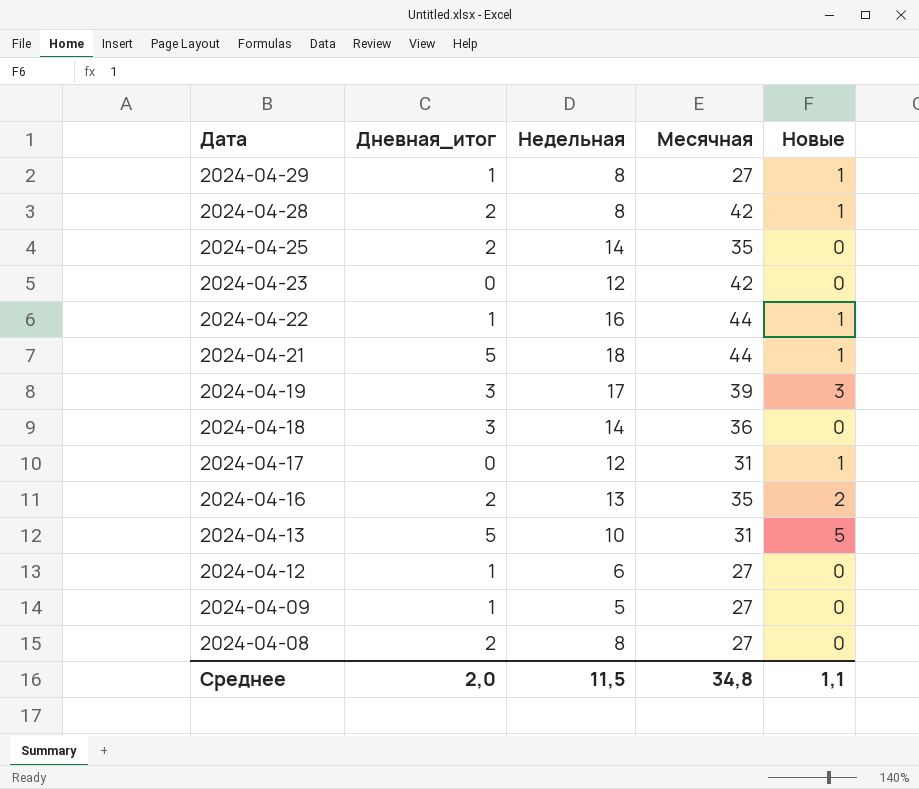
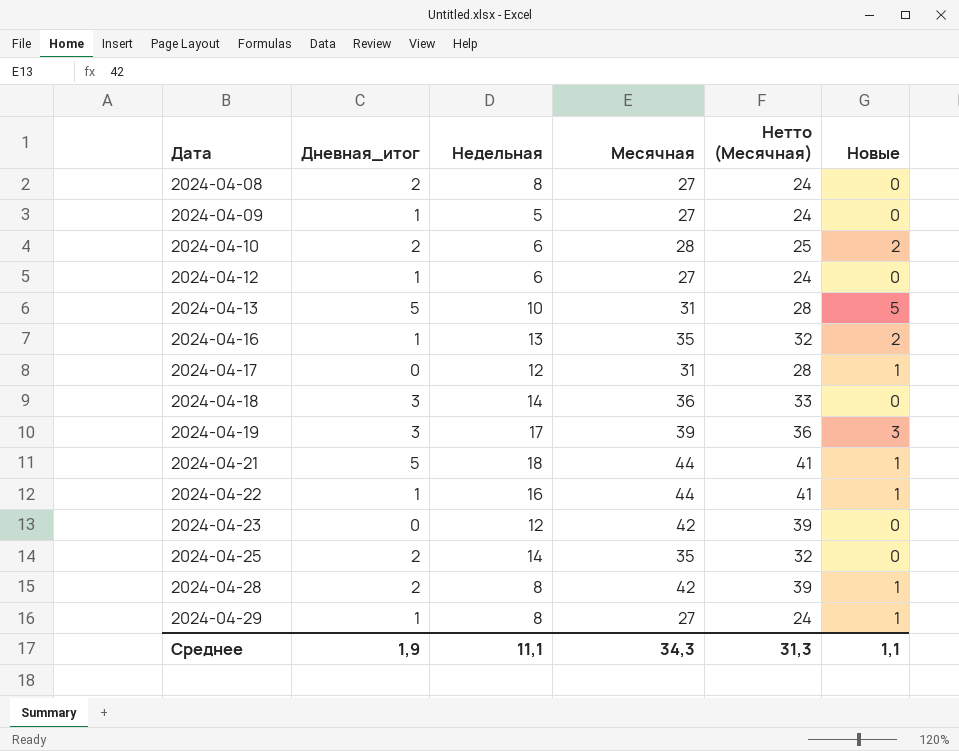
row order: Дата descending -> Дата ascending
column Нетто (Месячная) | formula: none -> [Месячная] - 3
row 2024-04-10: none -> 2 | 6 | 28 | 25 | 2
2024-04-16 | Дневная_итог: 2 -> 1
Среднее | Дневная_итог: 2,0 -> 1,9
Среднее | Недельная: 11,5 -> 11,1
Среднее | Месячная: 34,8 -> 34,3

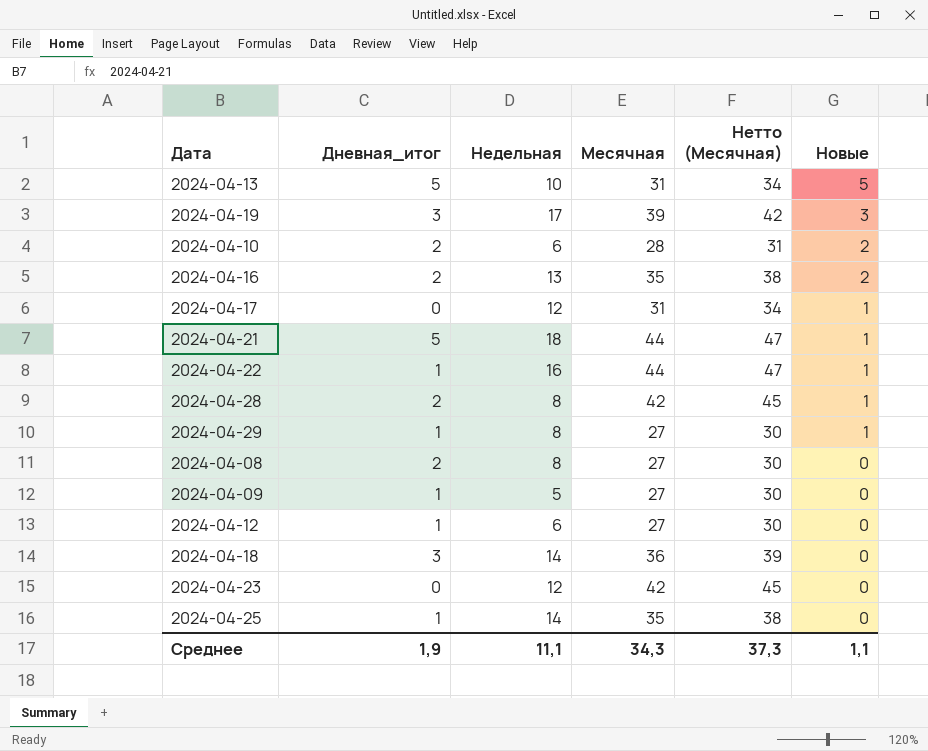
row order: Дата ascending -> Новые descending
column Нетто (Месячная) | formula: [Месячная] - 3 -> [Месячная] + 3
2024-04-16 | Дневная_итог: 1 -> 2
2024-04-25 | Дневная_итог: 2 -> 1
Среднее | Нетто (Месячная): 31,3 -> 37,3

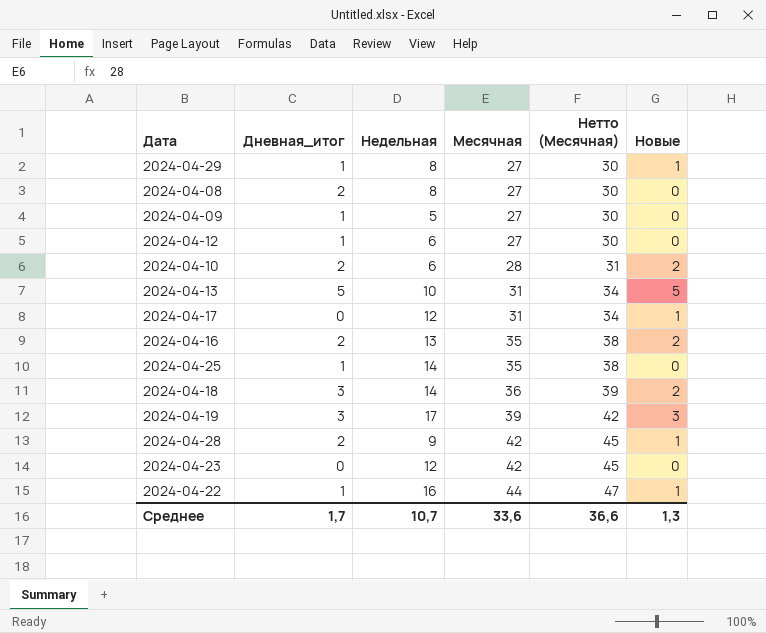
row order: Новые descending -> Месячная ascending
row 2024-04-21: 5 | 18 | 44 | 47 | 1 -> none
2024-04-18 | Новые: 0 -> 2
2024-04-28 | Недельная: 8 -> 9
Среднее | Дневная_итог: 1,9 -> 1,7
Среднее | Недельная: 11,1 -> 10,7
Среднее | Месячная: 34,3 -> 33,6
Среднее | Нетто (Месячная): 37,3 -> 36,6
Среднее | Новые: 1,1 -> 1,3

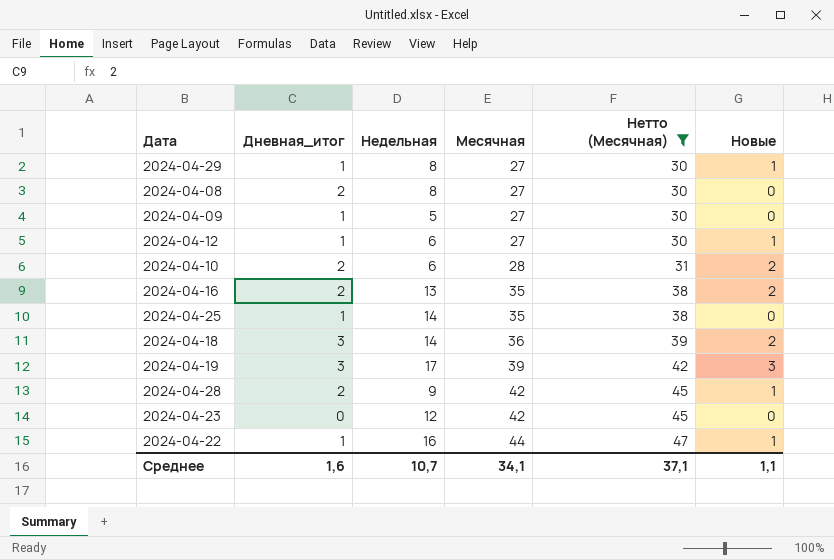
filter: none -> Нетто (Месячная) != 34
2024-04-12 | Новые: 0 -> 1
Среднее | Дневная_итог: 1,7 -> 1,6
Среднее | Месячная: 33,6 -> 34,1
Среднее | Нетто (Месячная): 36,6 -> 37,1
Среднее | Новые: 1,3 -> 1,1

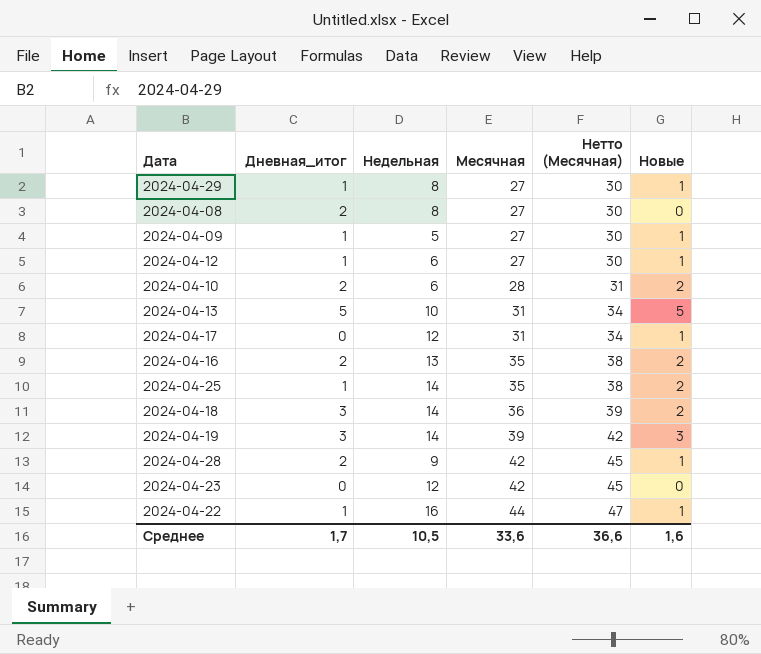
filter: Нетто (Месячная) != 34 -> none
2024-04-09 | Новые: 0 -> 1
2024-04-25 | Новые: 0 -> 2
2024-04-19 | Недельная: 17 -> 14
Среднее | Дневная_итог: 1,6 -> 1,7
Среднее | Недельная: 10,7 -> 10,5
Среднее | Месячная: 34,1 -> 33,6
Среднее | Нетто (Месячная): 37,1 -> 36,6
Среднее | Новые: 1,1 -> 1,6

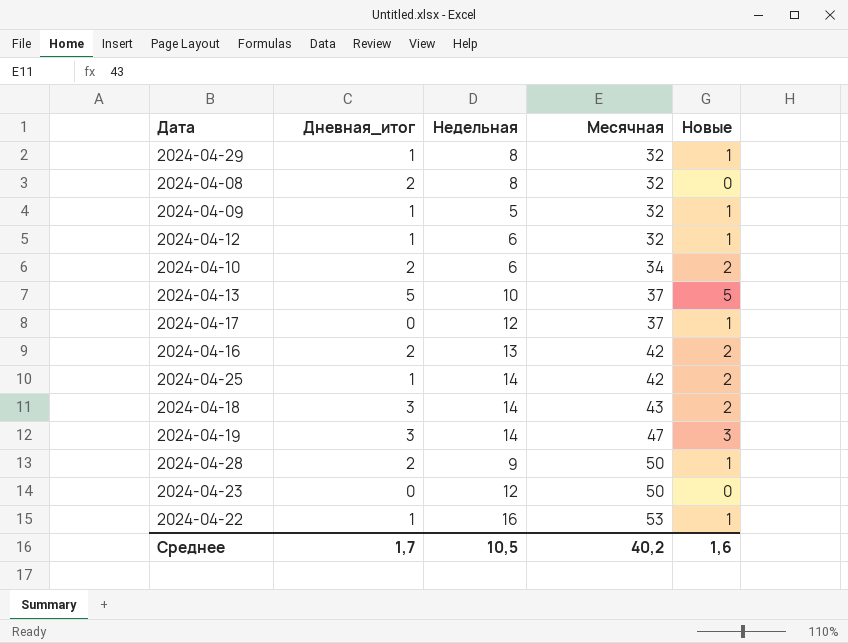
column Нетто (Месячная) | formula: [Месячная] + 3 -> none
2024-04-29 | Месячная: 27 -> 32
2024-04-08 | Месячная: 27 -> 32
2024-04-09 | Месячная: 27 -> 32
2024-04-12 | Месячная: 27 -> 32
2024-04-10 | Месячная: 28 -> 34
2024-04-13 | Месячная: 31 -> 37
2024-04-17 | Месячная: 31 -> 37
2024-04-16 | Месячная: 35 -> 42
2024-04-25 | Месячная: 35 -> 42
2024-04-18 | Месячная: 36 -> 43
2024-04-19 | Месячная: 39 -> 47
2024-04-28 | Месячная: 42 -> 50
2024-04-23 | Месячная: 42 -> 50
2024-04-22 | Месячная: 44 -> 53
Среднее | Месячная: 33,6 -> 40,2

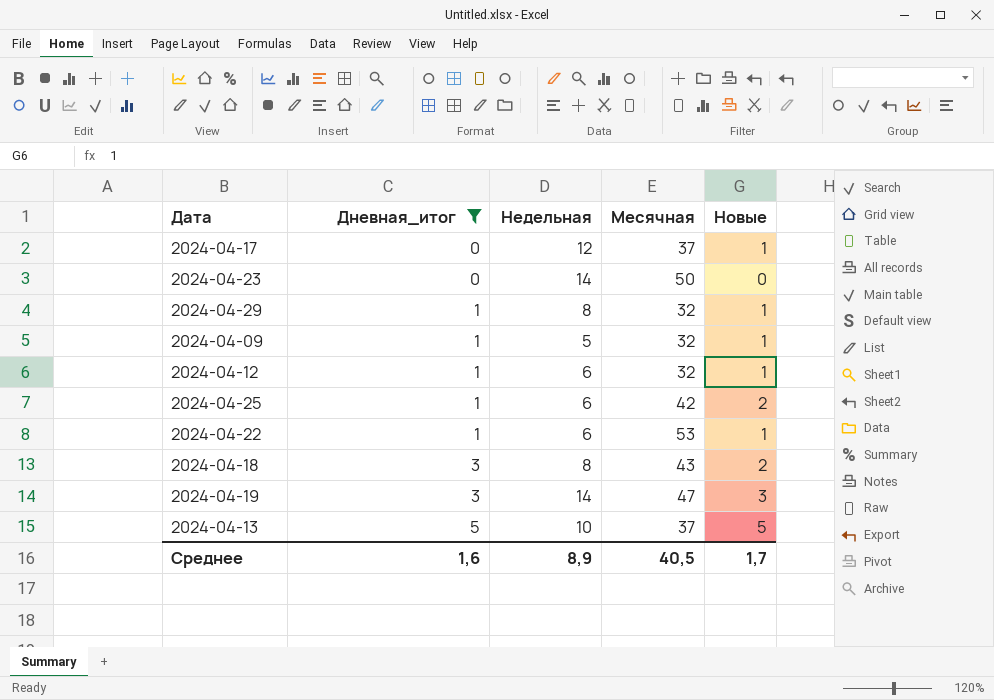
filter: none -> Дневная_итог != 2
row order: Месячная ascending -> Дневная_итог ascending
2024-04-23 | Недельная: 12 -> 14
2024-04-25 | Недельная: 14 -> 6
2024-04-22 | Недельная: 16 -> 6
2024-04-18 | Недельная: 14 -> 8
Среднее | Дневная_итог: 1,7 -> 1,6
Среднее | Недельная: 10,5 -> 8,9
Среднее | Месячная: 40,2 -> 40,5
Среднее | Новые: 1,6 -> 1,7

